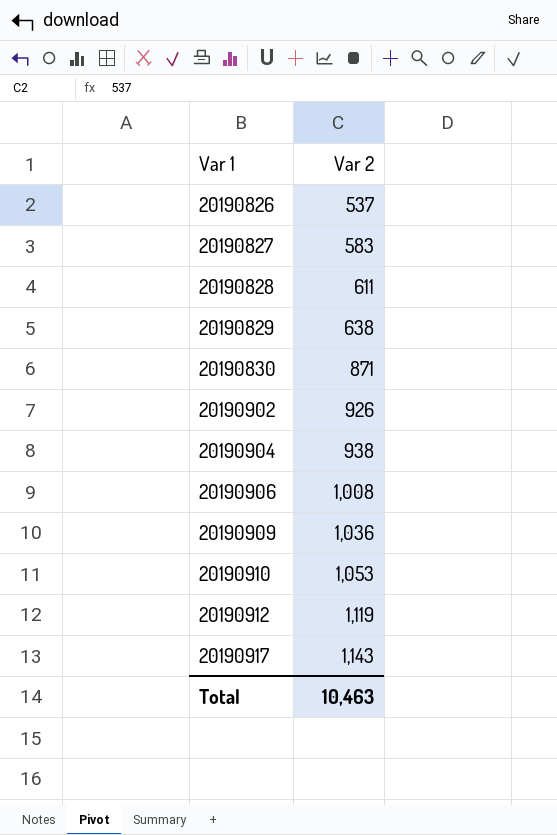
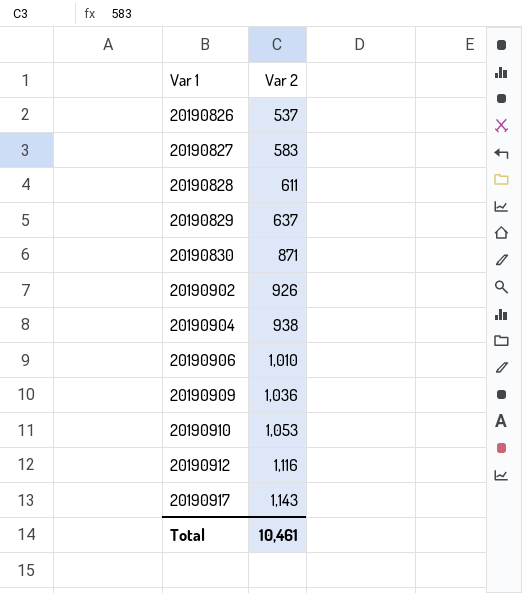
20190829 | Var 2: 638 -> 637
20190906 | Var 2: 1,008 -> 1,010
20190912 | Var 2: 1,119 -> 1,116
Total | Var 2: 10,463 -> 10,461

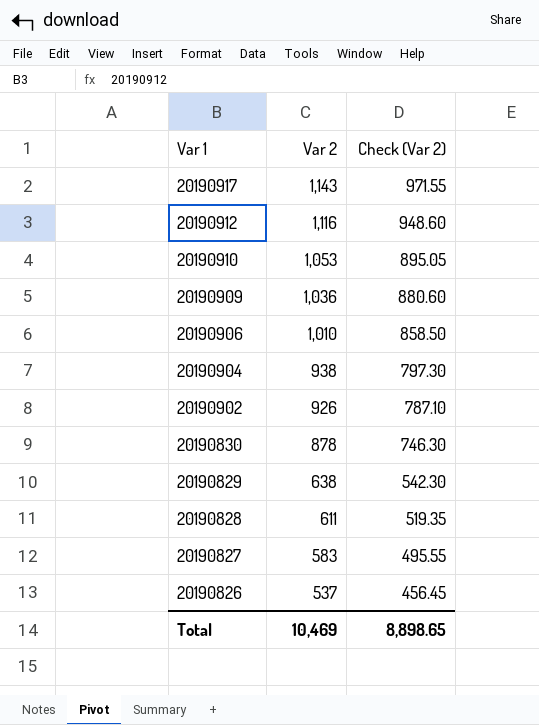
row order: Var 1 ascending -> Var 1 descending
column Check (Var 2) | formula: none -> [Var 2] * 0.85
20190830 | Var 2: 871 -> 878
20190829 | Var 2: 637 -> 638
Total | Var 2: 10,461 -> 10,469

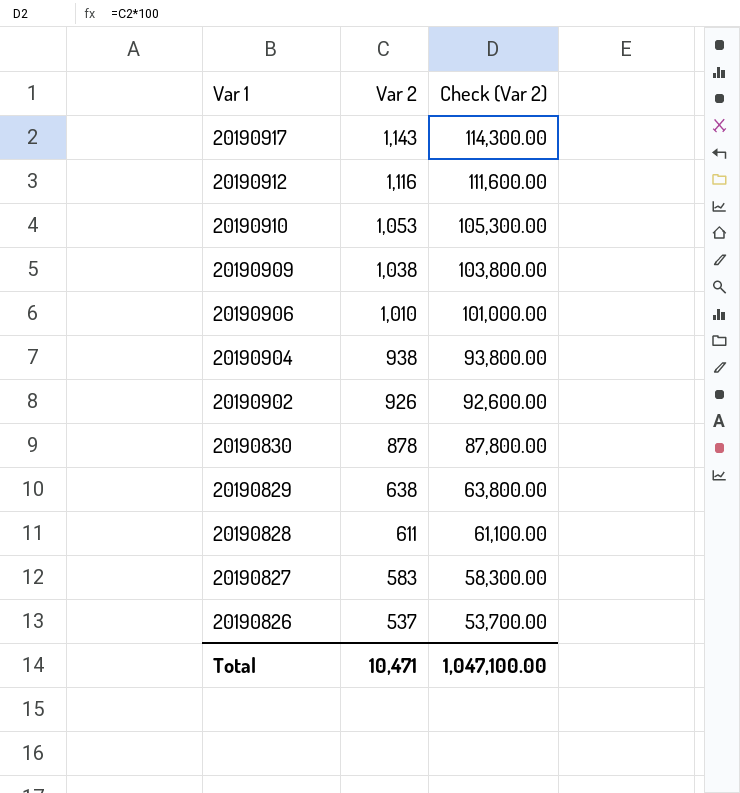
column Check (Var 2) | formula: [Var 2] * 0.85 -> [Var 2] * 100
20190909 | Var 2: 1,036 -> 1,038
Total | Var 2: 10,469 -> 10,471
Total | Check (Var 2): 8,898.65 -> 1,047,100.00

